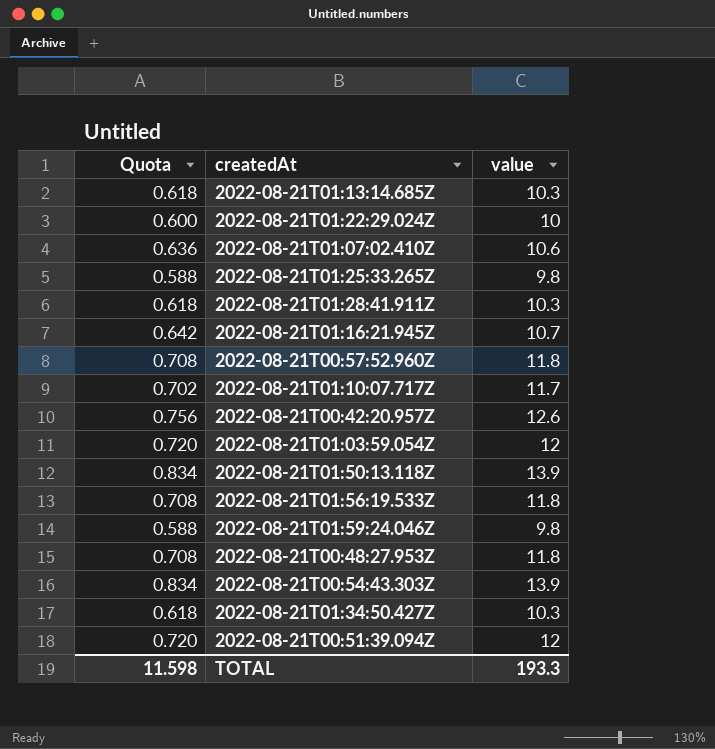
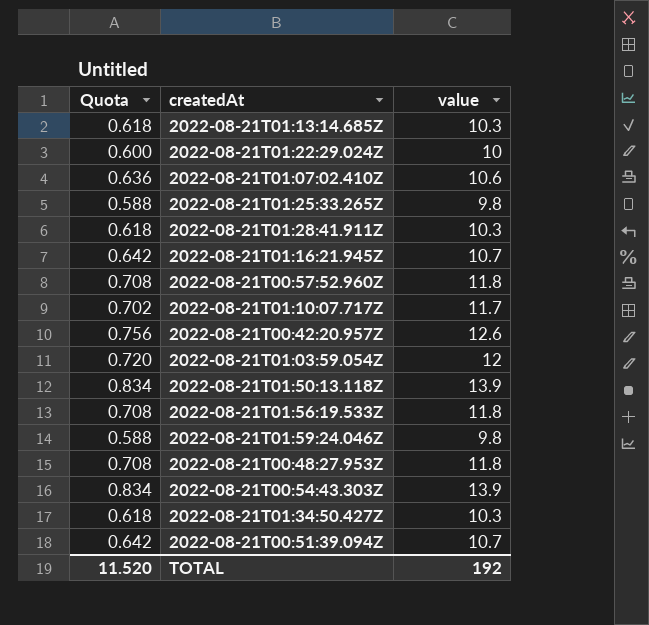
2022-08-21T00:51:39.094Z | Quota: 0.720 -> 0.642
2022-08-21T00:51:39.094Z | value: 12 -> 10.7
TOTAL | Quota: 11.598 -> 11.520
TOTAL | value: 193.3 -> 192

